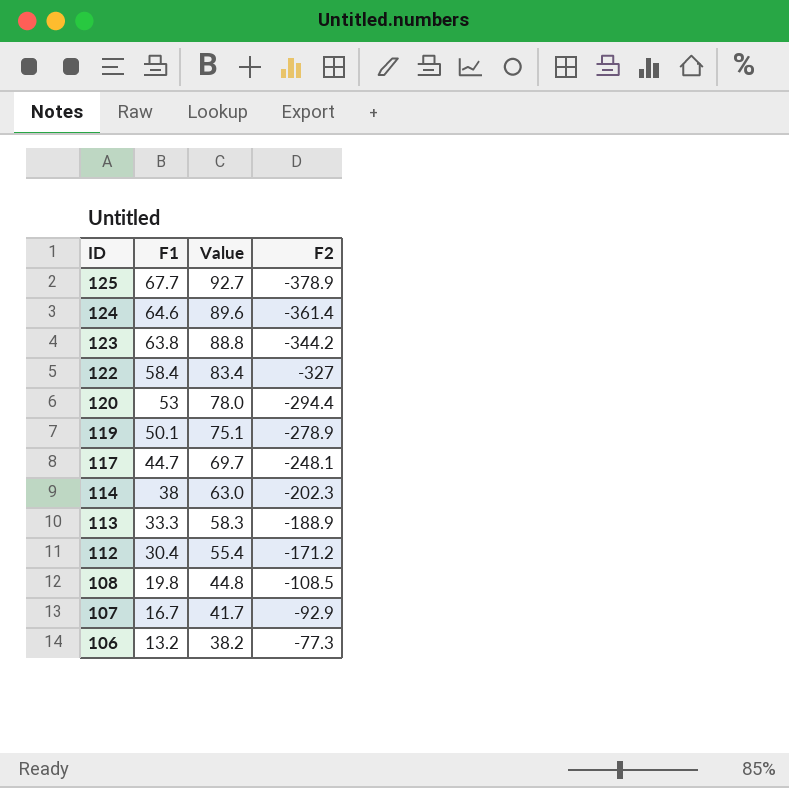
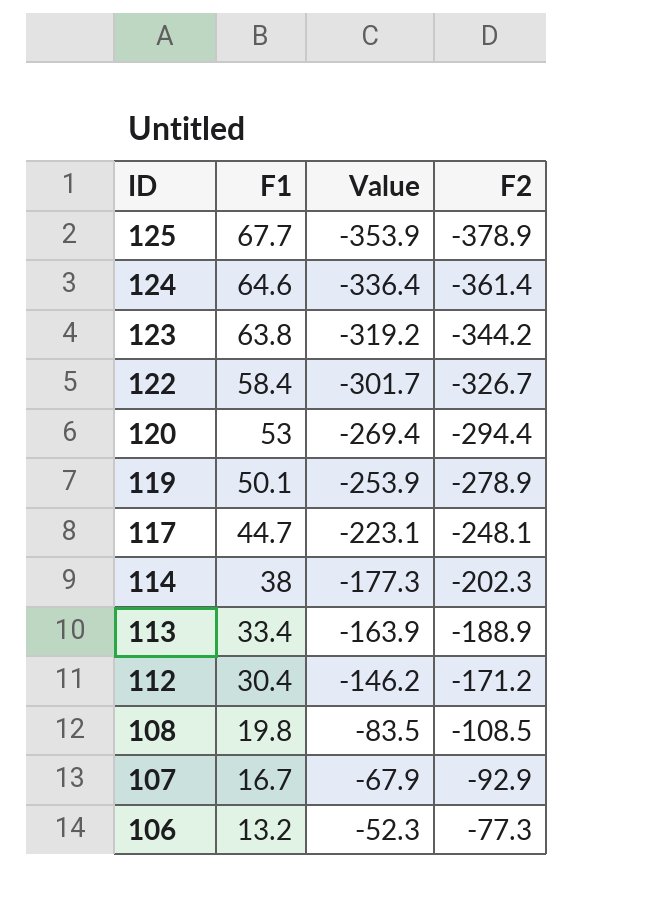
column Value | formula: [F1] + 25 -> [F2] + 25
122 | F2: -327 -> -326.7
113 | F1: 33.3 -> 33.4

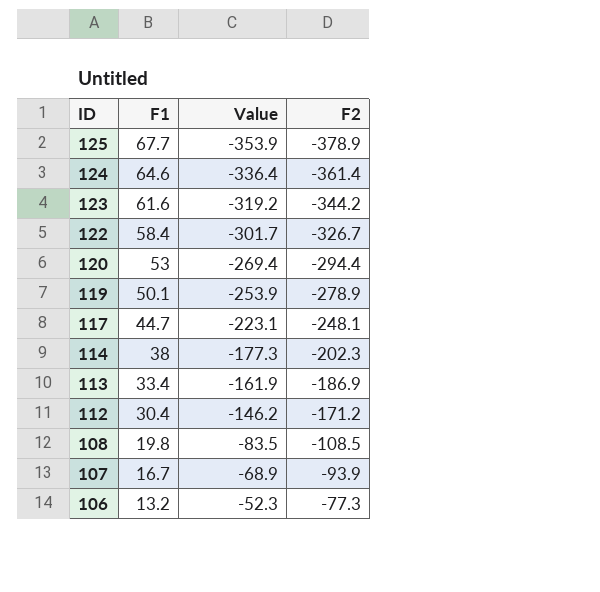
123 | F1: 63.8 -> 61.6
113 | Value: -163.9 -> -161.9
113 | F2: -188.9 -> -186.9
107 | Value: -67.9 -> -68.9
107 | F2: -92.9 -> -93.9

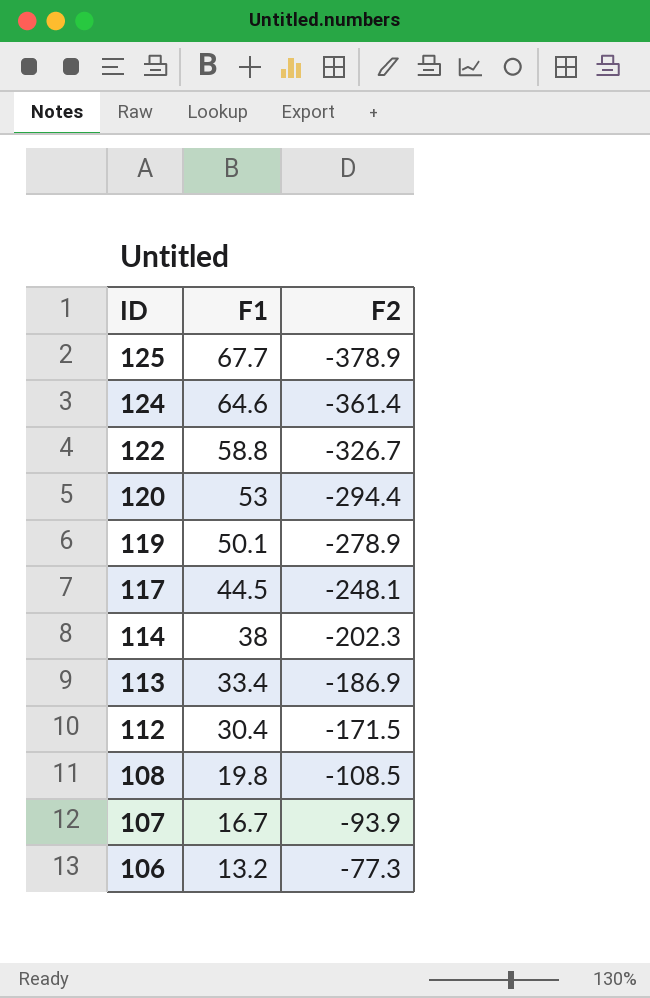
column Value | formula: [F2] + 25 -> none
row 123: 61.6 | -319.2 | -344.2 -> none
122 | F1: 58.4 -> 58.8
117 | F1: 44.7 -> 44.5
112 | F2: -171.2 -> -171.5

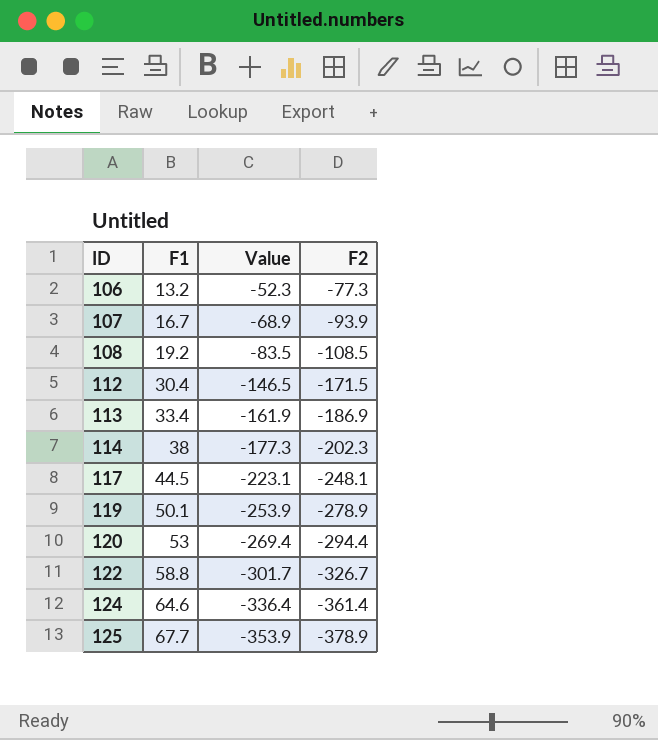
row order: ID descending -> ID ascending
column Value | formula: none -> [F2] + 25
108 | F1: 19.8 -> 19.2

